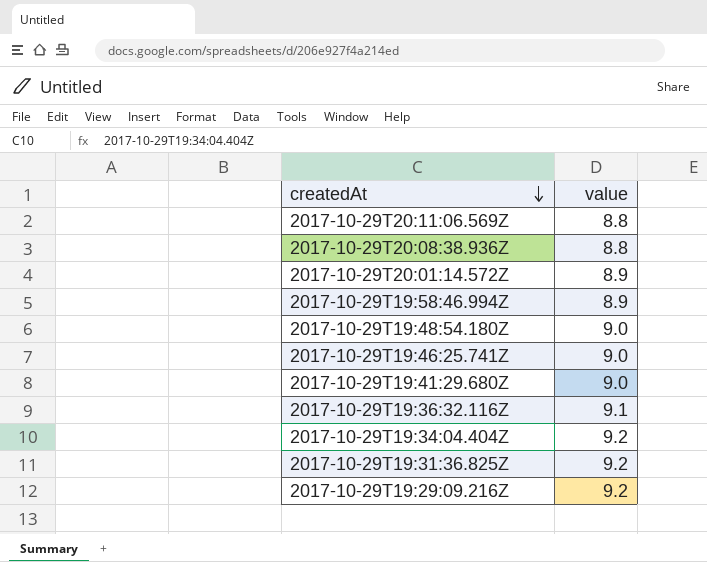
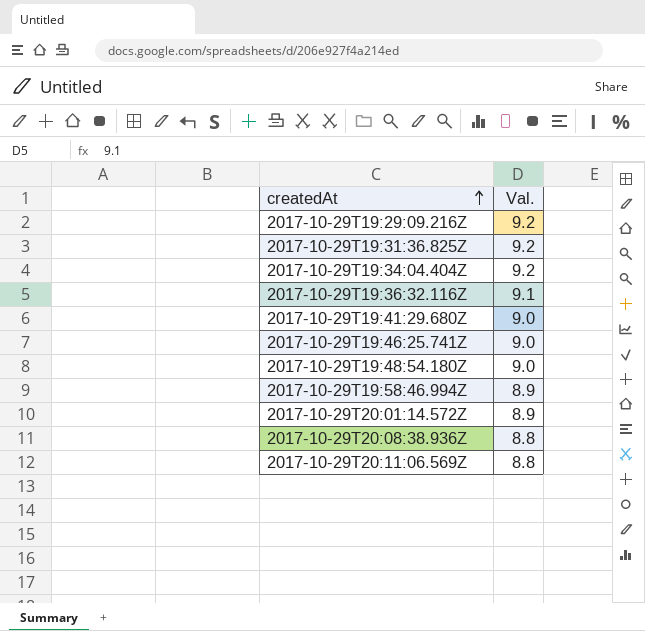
row order: createdAt descending -> createdAt ascending
column name: value -> Val.

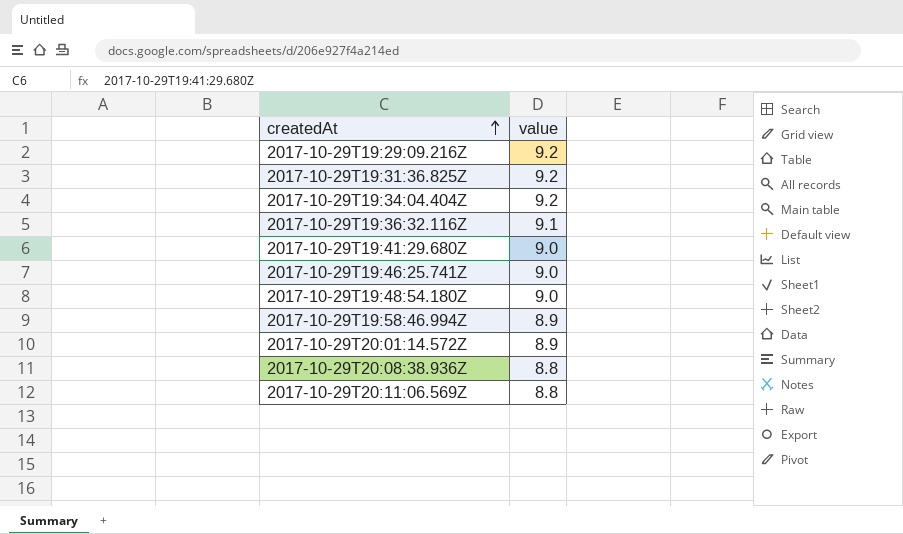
column name: Val. -> value

